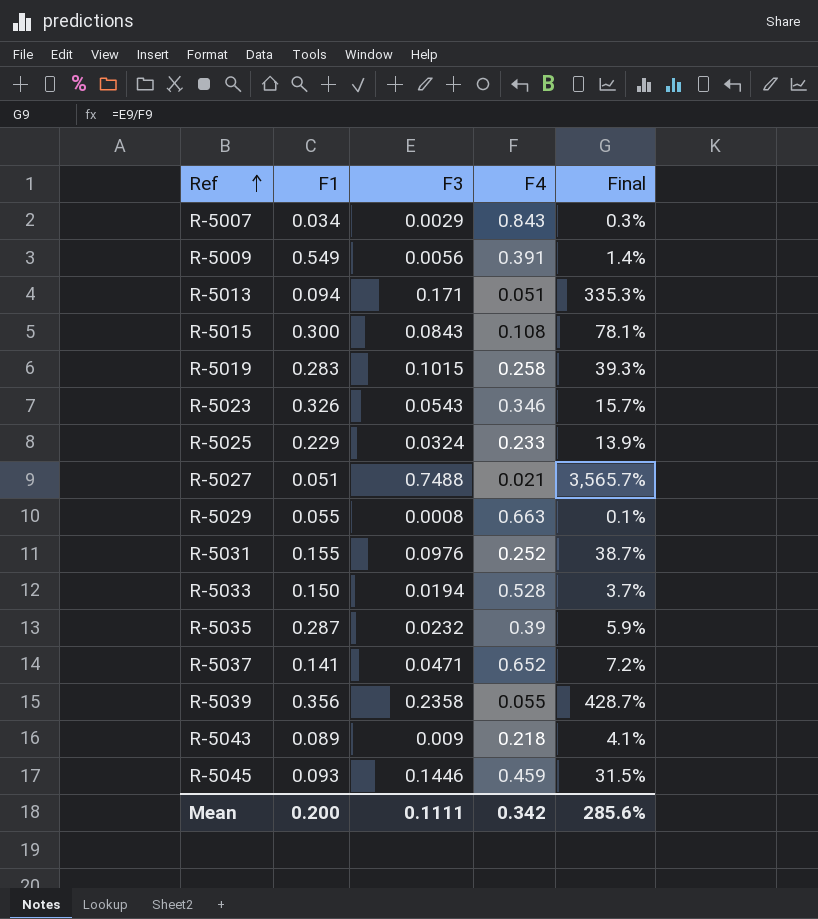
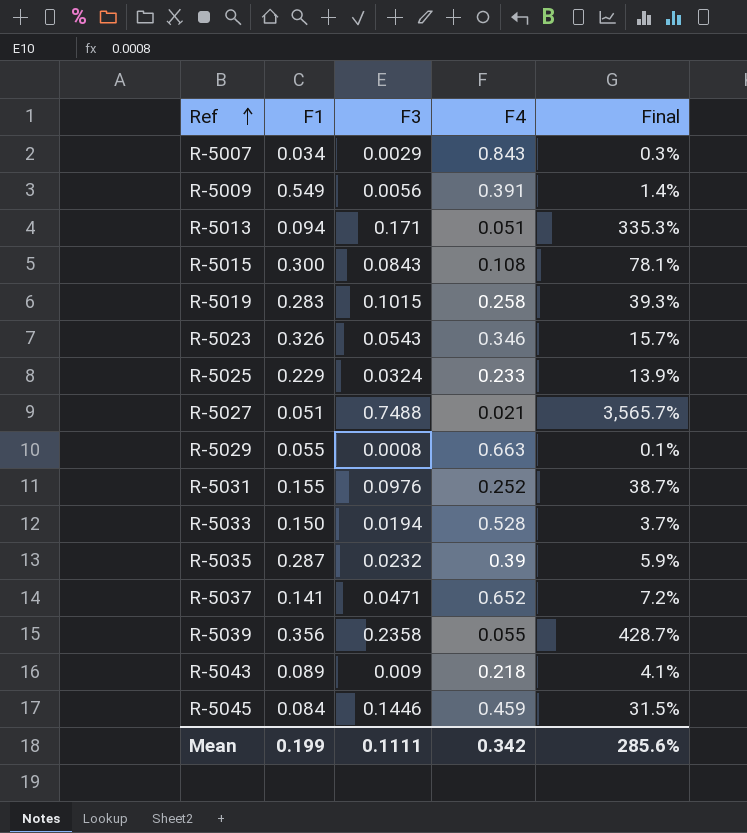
R-5045 | F1: 0.093 -> 0.084
Mean | F1: 0.200 -> 0.199

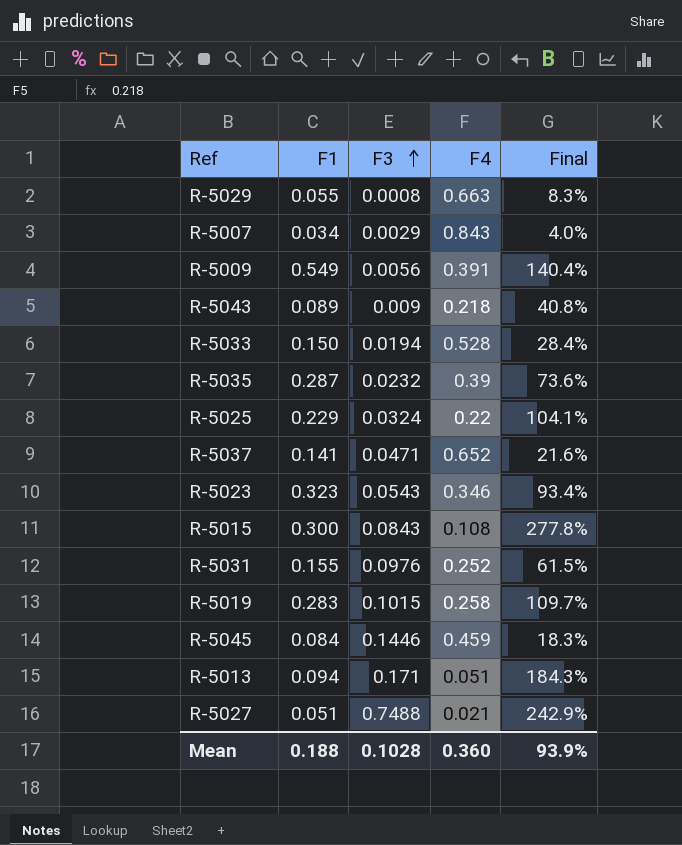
row order: Ref ascending -> F3 ascending
column Final | formula: [F3] / [F4] -> [F1] / [F4]
row R-5039: 0.356 | 0.2358 | 0.055 | 428.7% -> none
R-5025 | F4: 0.233 -> 0.22
R-5023 | F1: 0.326 -> 0.323
Mean | F1: 0.199 -> 0.188
Mean | F3: 0.1111 -> 0.1028
Mean | F4: 0.342 -> 0.360
Mean | Final: 285.6% -> 93.9%

